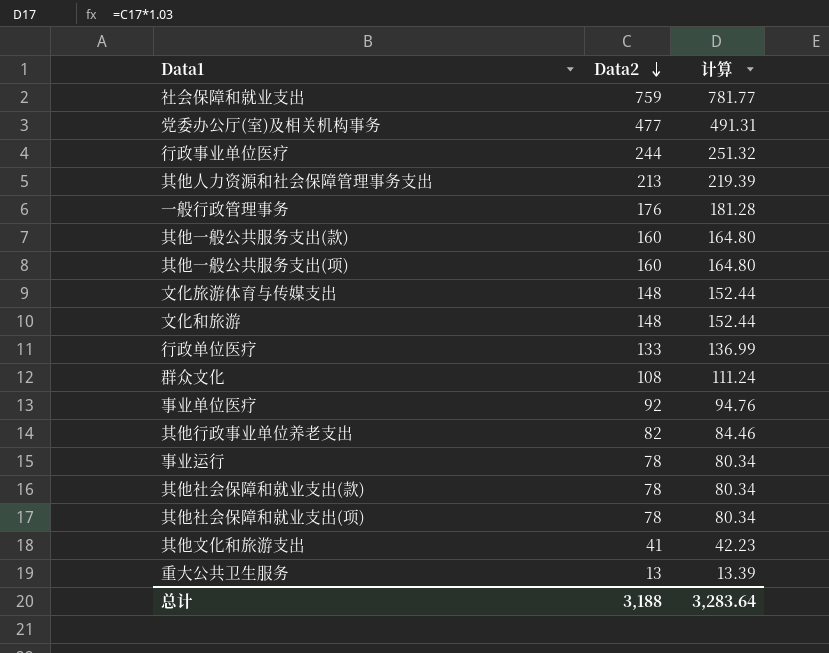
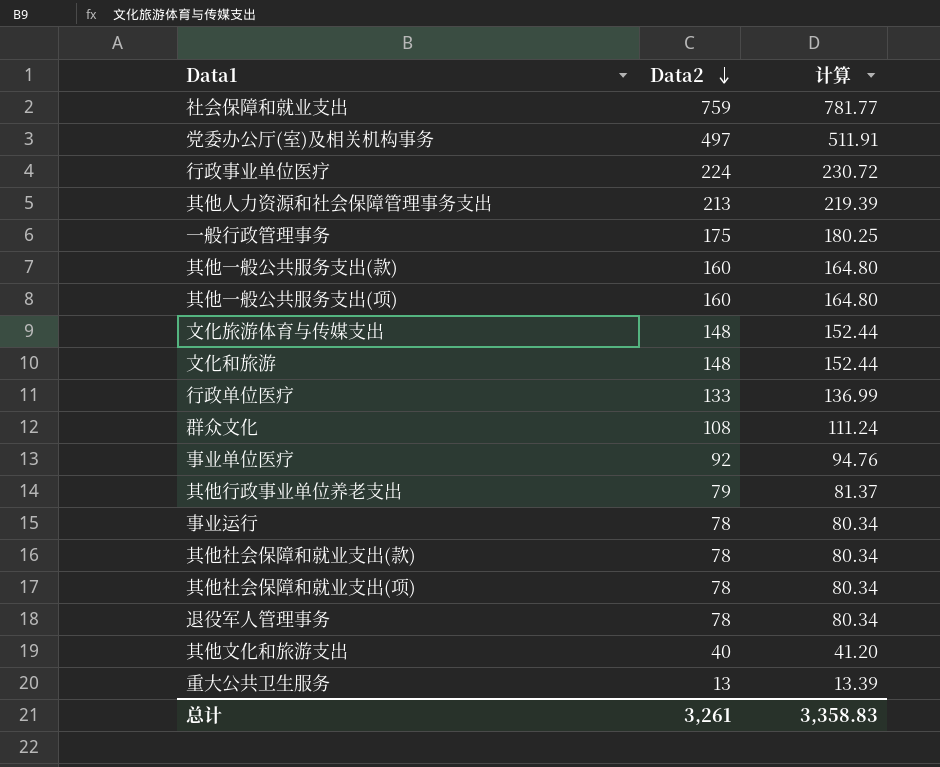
党委办公厅(室)及相关机构事务 | Data2: 477 -> 497
党委办公厅(室)及相关机构事务 | 计算: 491.31 -> 511.91
行政事业单位医疗 | Data2: 244 -> 224
行政事业单位医疗 | 计算: 251.32 -> 230.72
一般行政管理事务 | Data2: 176 -> 175
一般行政管理事务 | 计算: 181.28 -> 180.25
其他行政事业单位养老支出 | Data2: 82 -> 79
其他行政事业单位养老支出 | 计算: 84.46 -> 81.37
row 退役军人管理事务: none -> 78 | 80.34
其他文化和旅游支出 | Data2: 41 -> 40
其他文化和旅游支出 | 计算: 42.23 -> 41.20
总计 | Data2: 3,188 -> 3,261
总计 | 计算: 3,283.64 -> 3,358.83

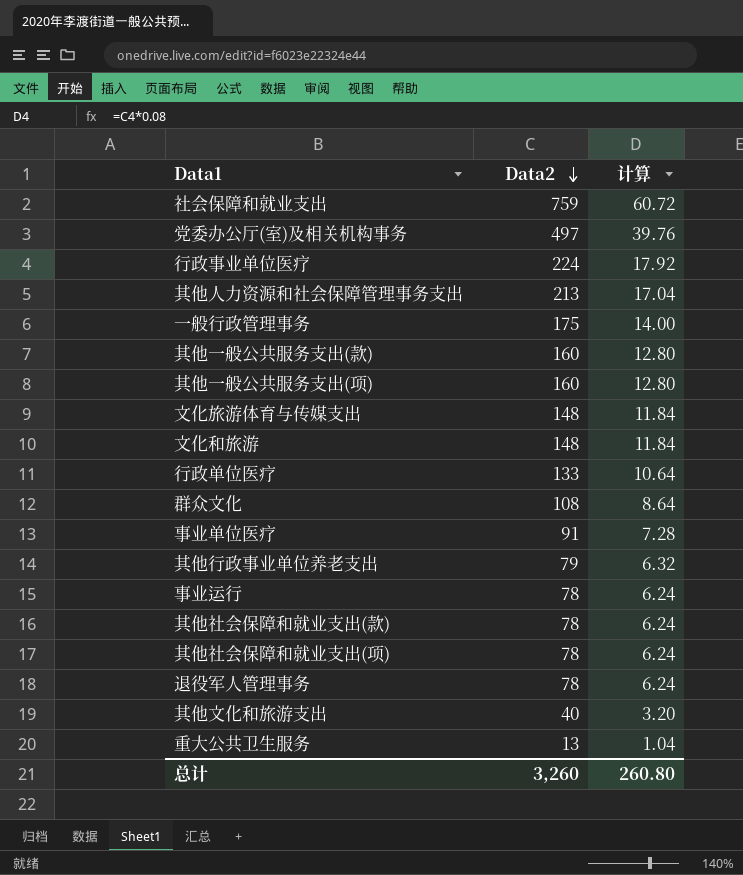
column 计算 | formula: [Data2] * 1.03 -> [Data2] * 0.08
事业单位医疗 | Data2: 92 -> 91
总计 | Data2: 3,261 -> 3,260
总计 | 计算: 3,358.83 -> 260.80

